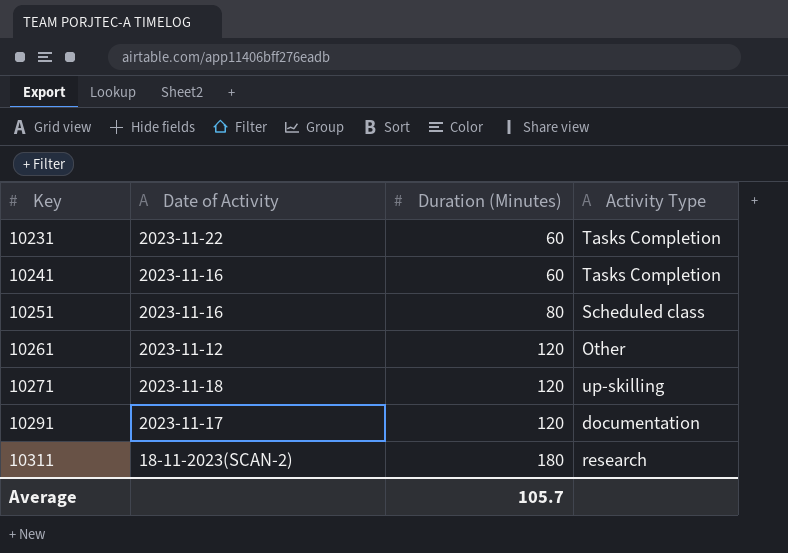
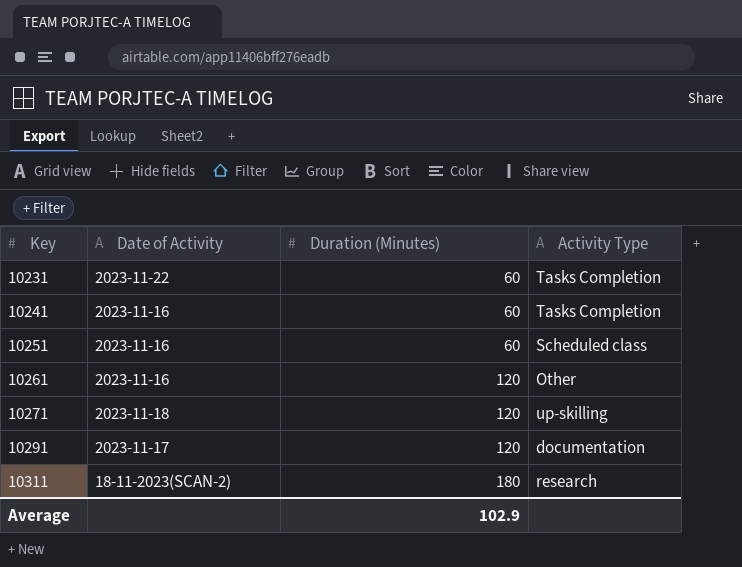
10251 | Duration (Minutes): 80 -> 60
10261 | Date of Activity: 2023-11-12 -> 2023-11-16
Average | Duration (Minutes): 105.7 -> 102.9

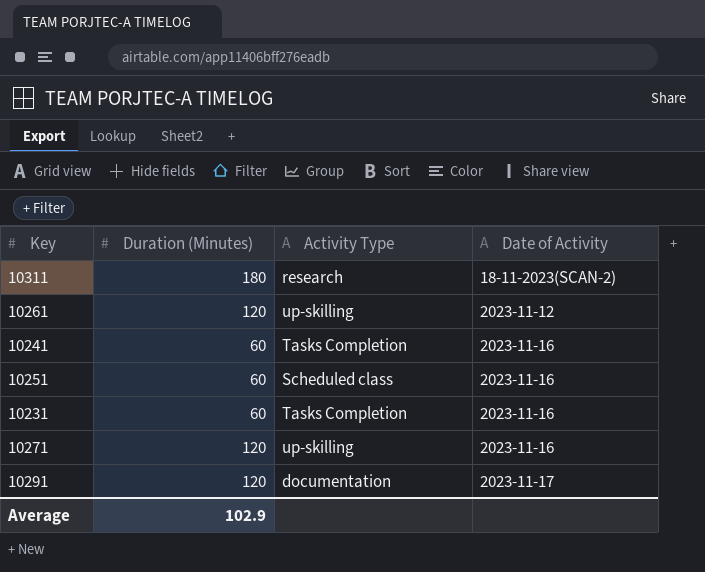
row order: Key ascending -> Date of Activity ascending
column Date of Activity | position: 2 -> 4
10261 | Activity Type: Other -> up-skilling
10261 | Date of Activity: 2023-11-16 -> 2023-11-12
10231 | Date of Activity: 2023-11-22 -> 2023-11-16
10271 | Date of Activity: 2023-11-18 -> 2023-11-16

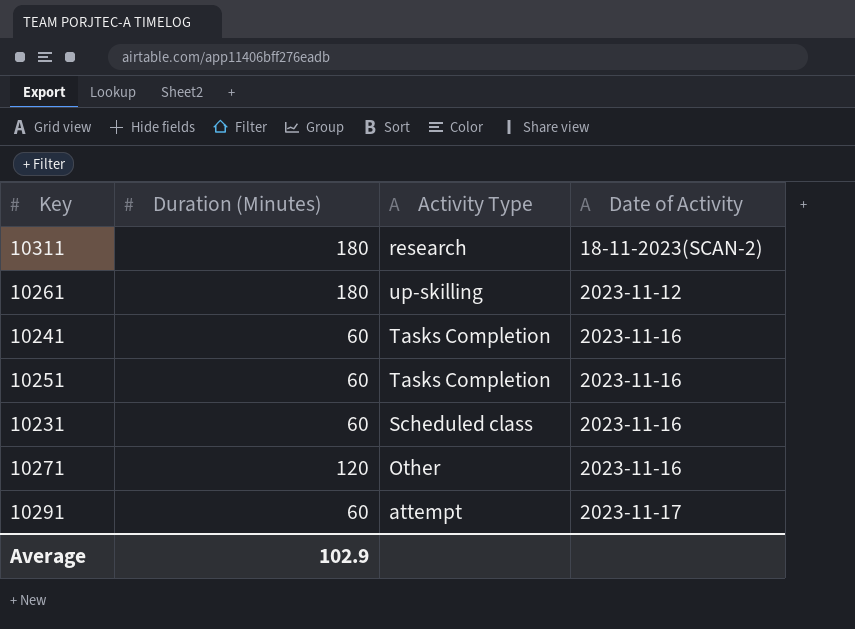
10261 | Duration (Minutes): 120 -> 180
10251 | Activity Type: Scheduled class -> Tasks Completion
10231 | Activity Type: Tasks Completion -> Scheduled class
10271 | Activity Type: up-skilling -> Other
10291 | Duration (Minutes): 120 -> 60
10291 | Activity Type: documentation -> attempt

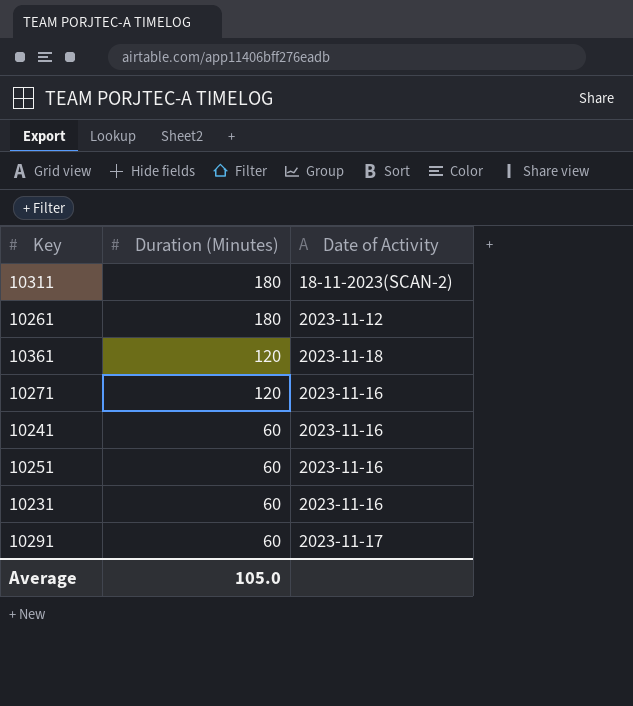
row order: Date of Activity ascending -> Duration (Minutes) descending
column Activity Type | position: 3 -> none
row 10361: none -> 120 | 2023-11-18
Average | Duration (Minutes): 102.9 -> 105.0

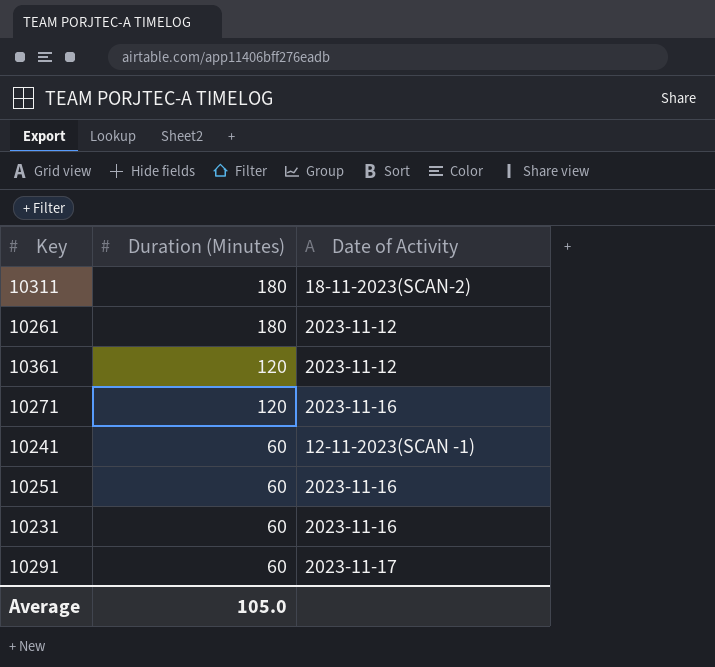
10361 | Date of Activity: 2023-11-18 -> 2023-11-12
10241 | Date of Activity: 2023-11-16 -> 12-11-2023(SCAN -1)

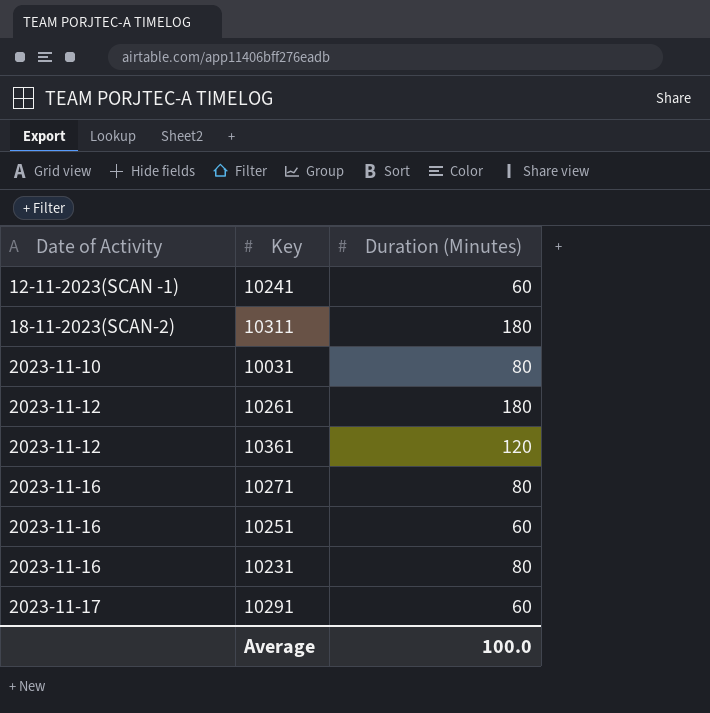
row order: Duration (Minutes) descending -> Date of Activity ascending
column Date of Activity | position: 3 -> 1
row 10031: none -> 2023-11-10 | 80
10271 | Duration (Minutes): 120 -> 80
10231 | Duration (Minutes): 60 -> 80
Average | Duration (Minutes): 105.0 -> 100.0

